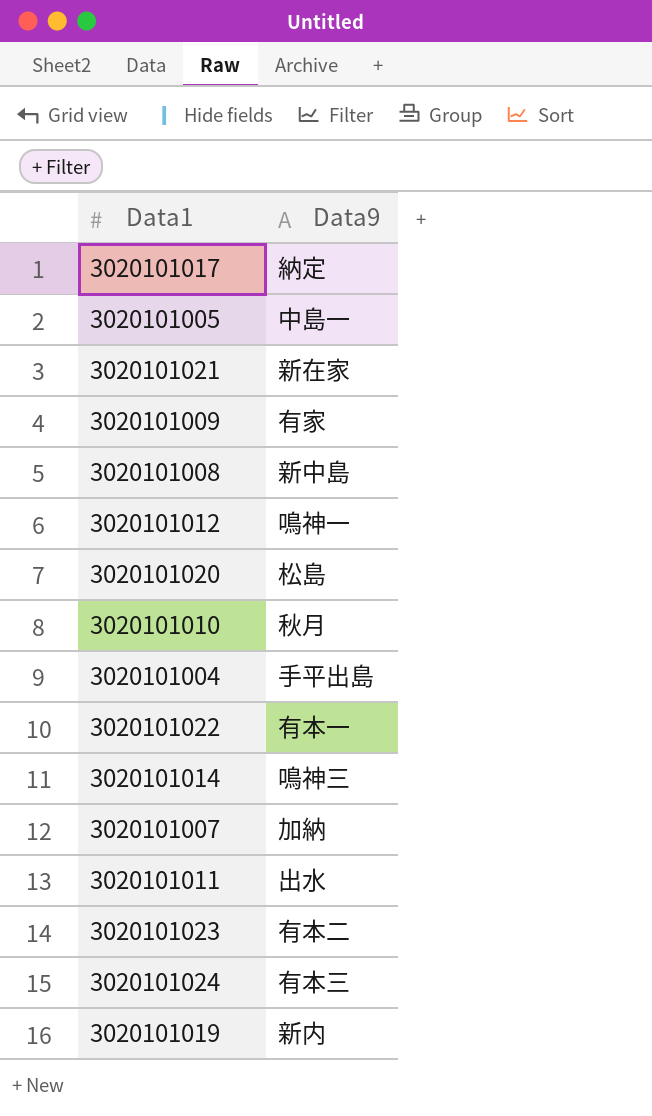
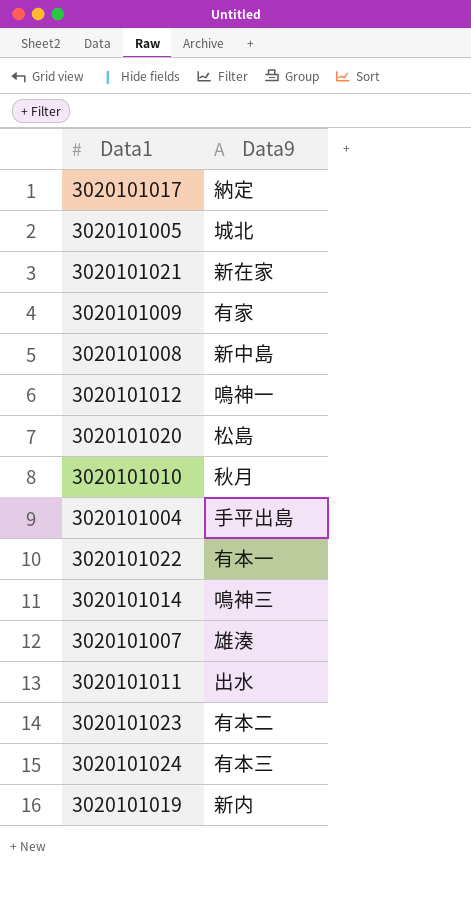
3020101005 | Data9: 中島一 -> 城北
3020101007 | Data9: 加納 -> 雄湊

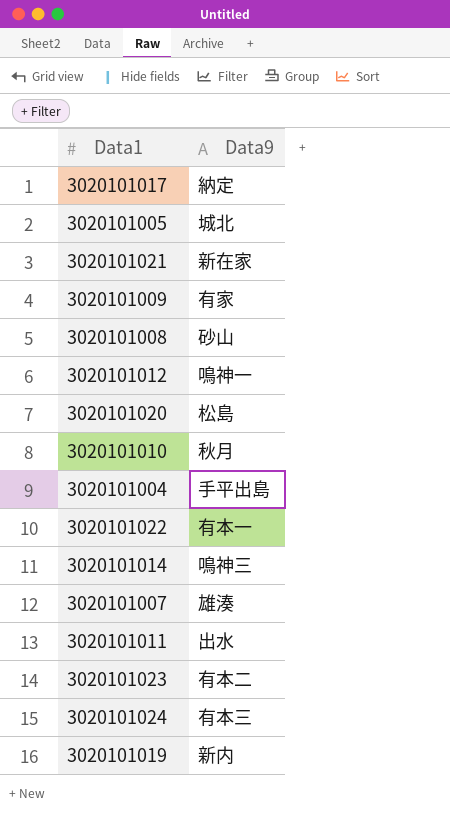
3020101008 | Data9: 新中島 -> 砂山

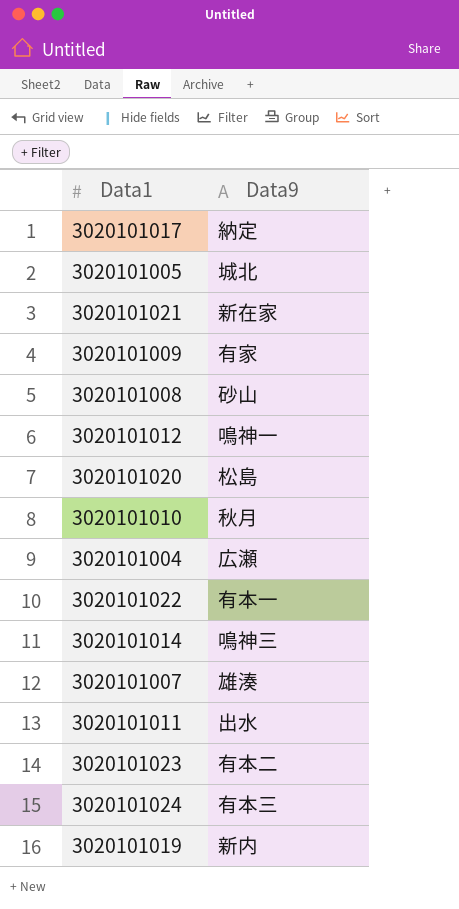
3020101004 | Data9: 手平出島 -> 広瀬

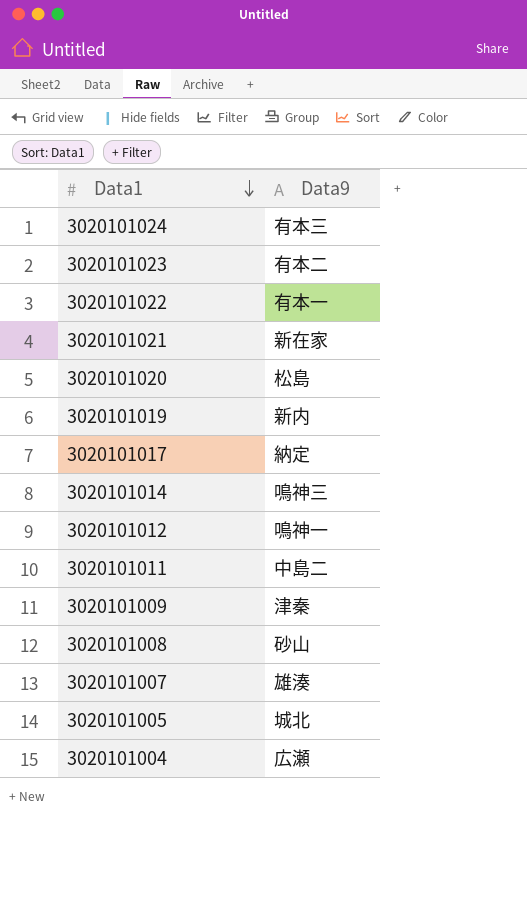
row order: none -> Data1 descending
row 3020101010: 秋月 -> none
3020101011 | Data9: 出水 -> 中島二
3020101009 | Data9: 有家 -> 津秦

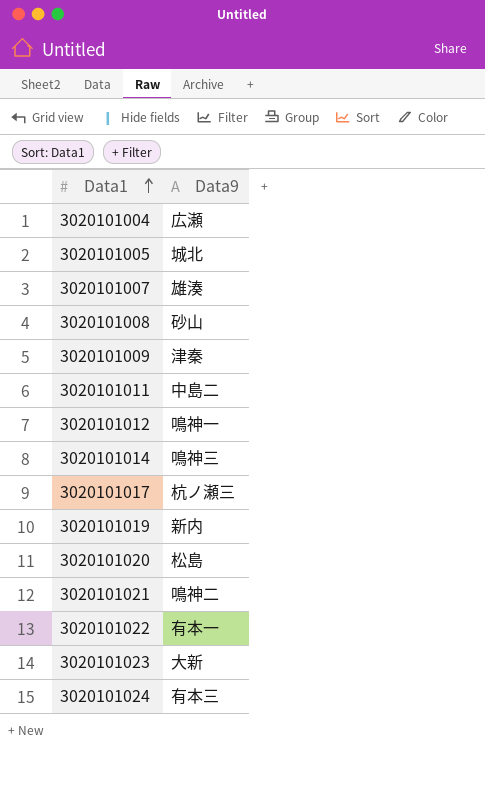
row order: Data1 descending -> Data1 ascending
3020101017 | Data9: 納定 -> 杭ノ瀬三
3020101021 | Data9: 新在家 -> 鳴神二
3020101023 | Data9: 有本二 -> 大新

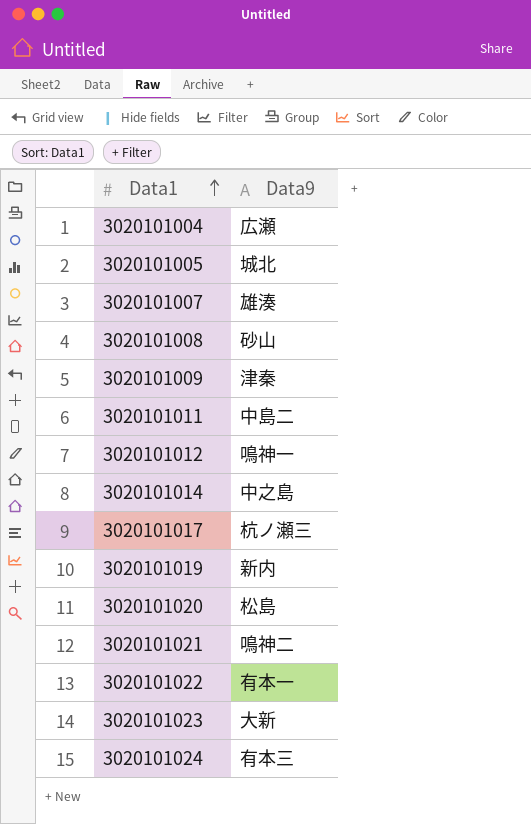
3020101014 | Data9: 鳴神三 -> 中之島

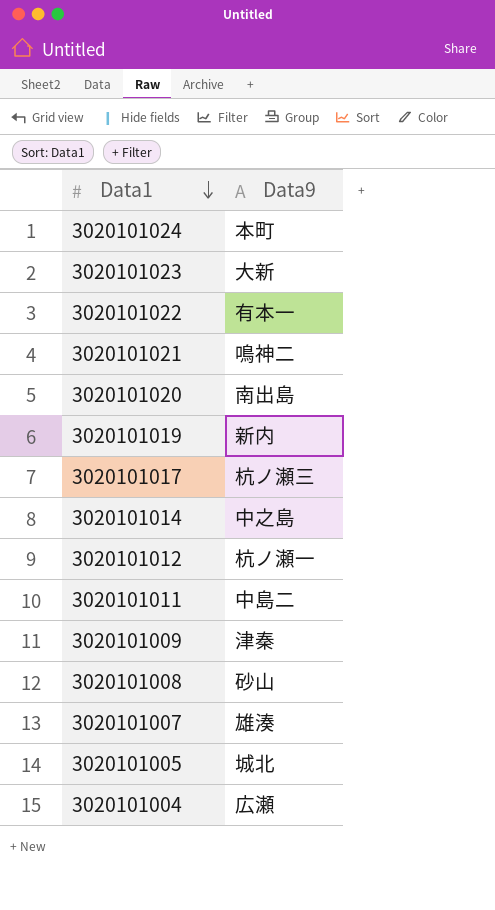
row order: Data1 ascending -> Data1 descending
3020101024 | Data9: 有本三 -> 本町
3020101020 | Data9: 松島 -> 南出島
3020101012 | Data9: 鳴神一 -> 杭ノ瀬一

